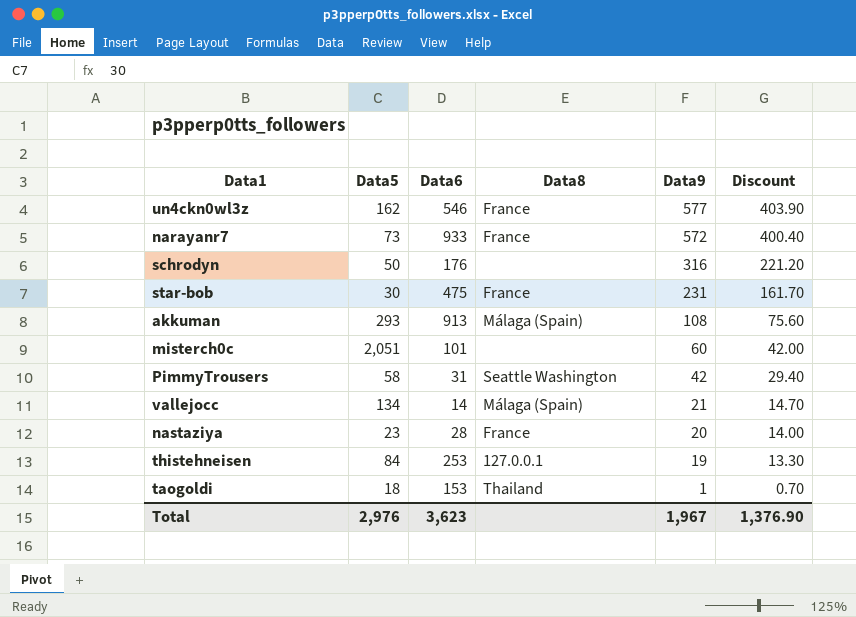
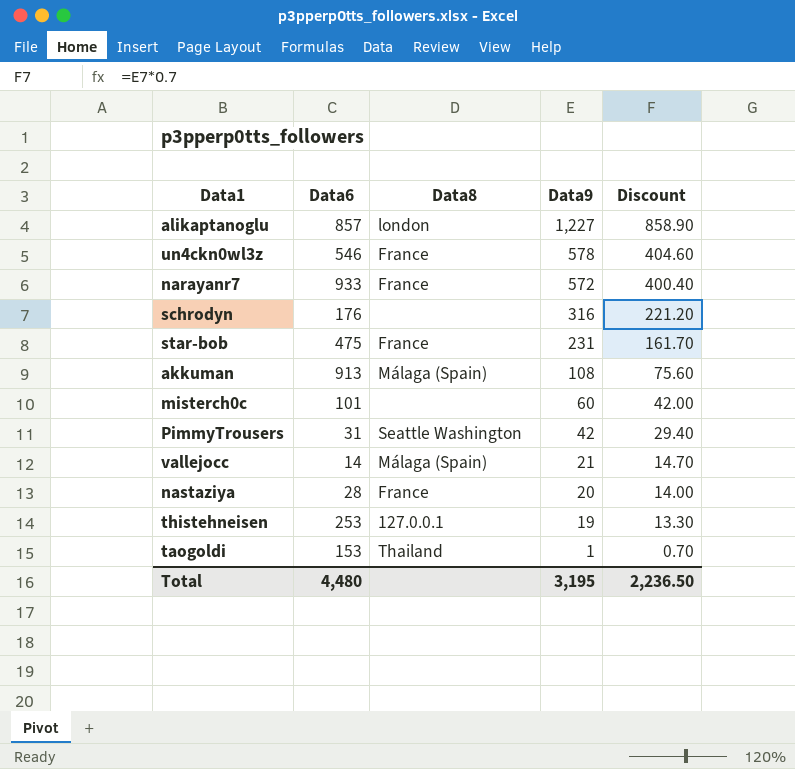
column Data5 | position: 2 -> none
row alikaptanoglu: none -> 857 | london | 1,227 | 858.90
un4ckn0wl3z | Data9: 577 -> 578
un4ckn0wl3z | Discount: 403.90 -> 404.60
Total | Data6: 3,623 -> 4,480
Total | Data9: 1,967 -> 3,195
Total | Discount: 1,376.90 -> 2,236.50

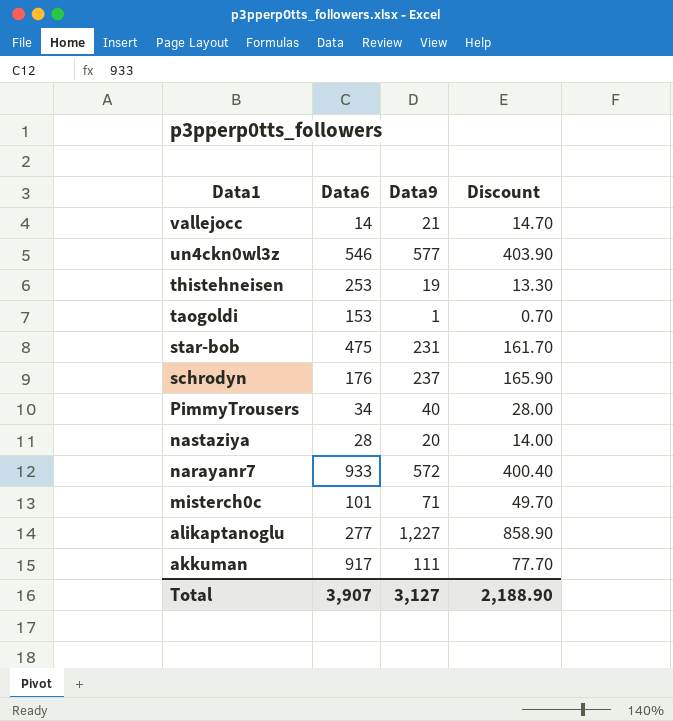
row order: Data9 descending -> Data1 descending
column Data8 | position: 3 -> none
un4ckn0wl3z | Data9: 578 -> 577
un4ckn0wl3z | Discount: 404.60 -> 403.90
schrodyn | Data9: 316 -> 237
schrodyn | Discount: 221.20 -> 165.90
PimmyTrousers | Data6: 31 -> 34
PimmyTrousers | Data9: 42 -> 40
PimmyTrousers | Discount: 29.40 -> 28.00
misterch0c | Data9: 60 -> 71
misterch0c | Discount: 42.00 -> 49.70
alikaptanoglu | Data6: 857 -> 277
akkuman | Data6: 913 -> 917
akkuman | Data9: 108 -> 111
akkuman | Discount: 75.60 -> 77.70
Total | Data6: 4,480 -> 3,907
Total | Data9: 3,195 -> 3,127
Total | Discount: 2,236.50 -> 2,188.90

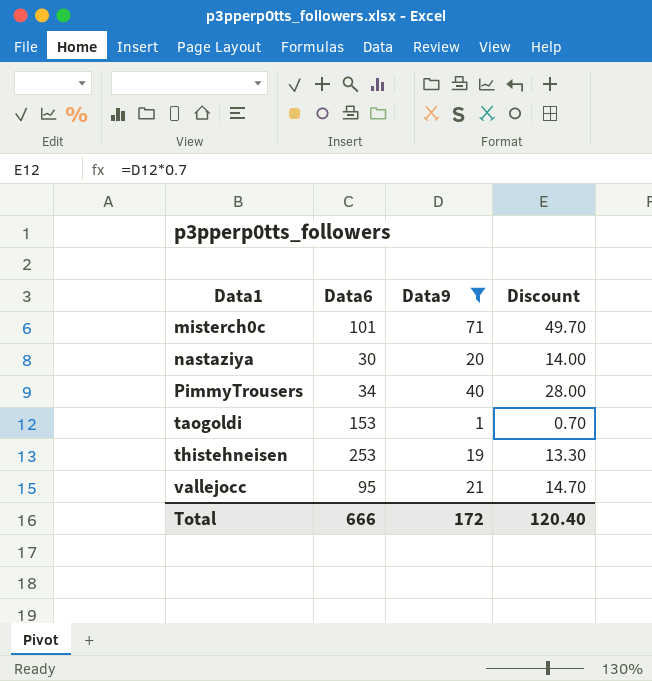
filter: none -> Data9 <= 71
row order: Data1 descending -> Data1 ascending
nastaziya | Data6: 28 -> 30
vallejocc | Data6: 14 -> 95
Total | Data6: 3,907 -> 666
Total | Data9: 3,127 -> 172
Total | Discount: 2,188.90 -> 120.40

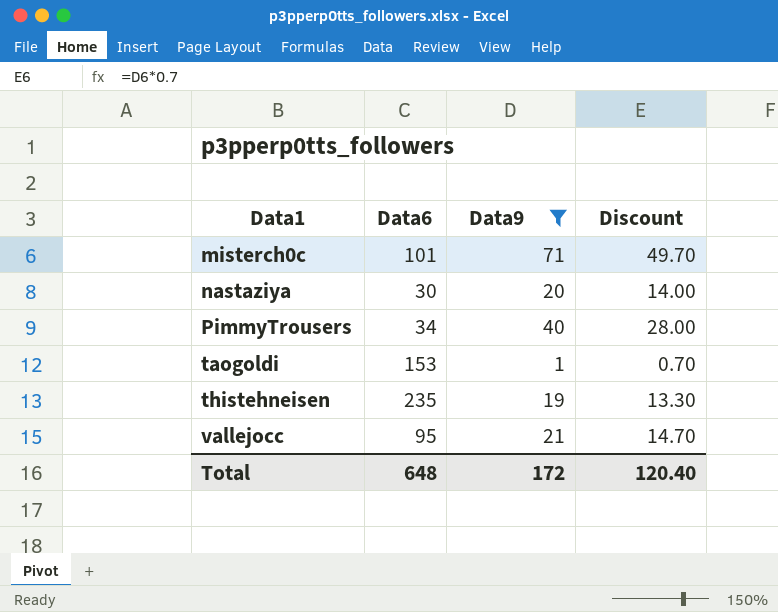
thistehneisen | Data6: 253 -> 235
Total | Data6: 666 -> 648

